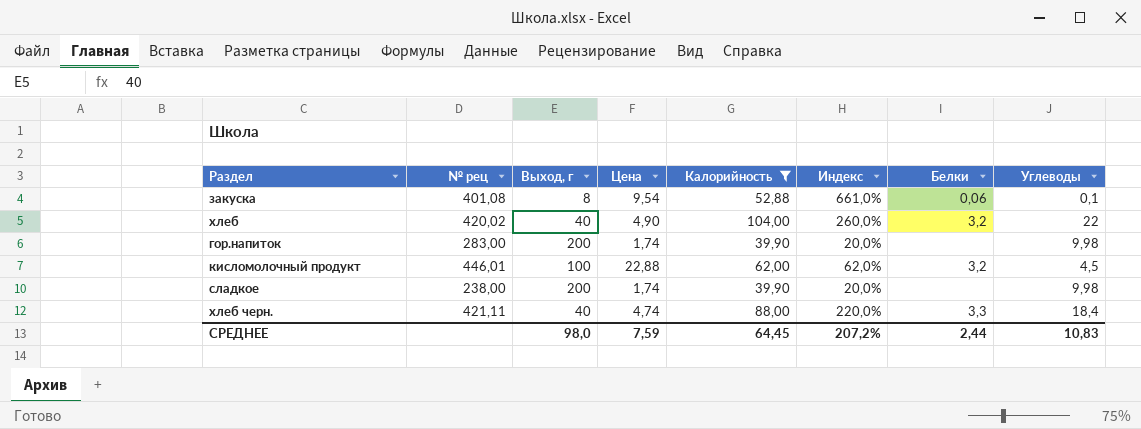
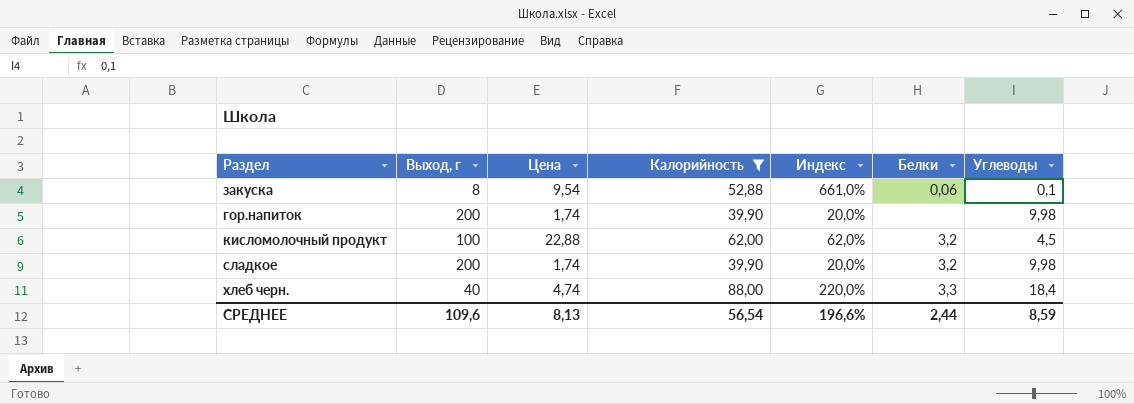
column № рец | position: 2 -> none
row хлеб: 420,02 | 40 | 4,90 | 104,00 | 260,0% | 3,2 | 22 -> none
сладкое | Белки: none -> 3,2
СРЕДНЕЕ | Выход, г: 98,0 -> 109,6
СРЕДНЕЕ | Цена: 7,59 -> 8,13
СРЕДНЕЕ | Калорийность: 64,45 -> 56,54
СРЕДНЕЕ | Индекс: 207,2% -> 196,6%
СРЕДНЕЕ | Углеводы: 10,83 -> 8,59

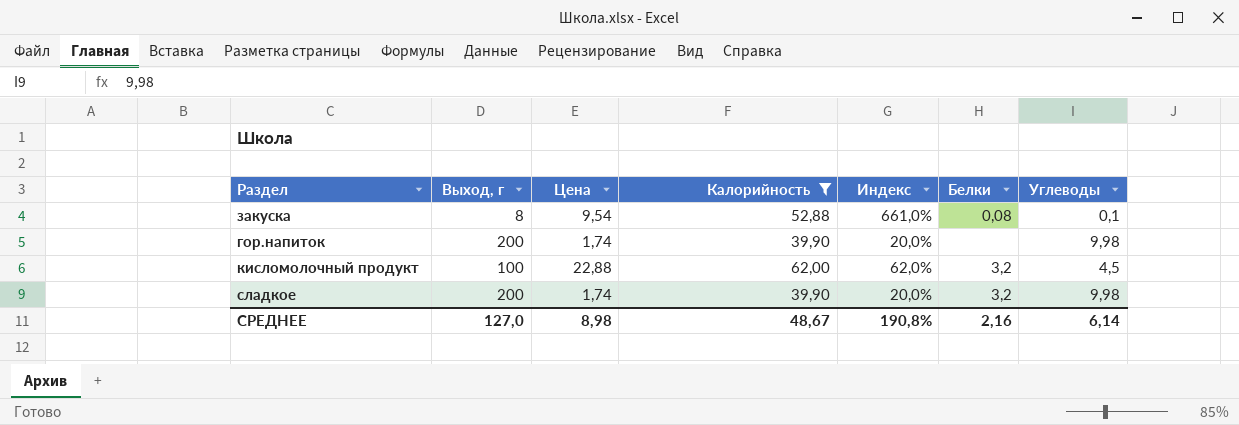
row хлеб черн.: 40 | 4,74 | 88,00 | 220,0% | 3,3 | 18,4 -> none
закуска | Белки: 0,06 -> 0,08
СРЕДНЕЕ | Выход, г: 109,6 -> 127,0
СРЕДНЕЕ | Цена: 8,13 -> 8,98
СРЕДНЕЕ | Калорийность: 56,54 -> 48,67
СРЕДНЕЕ | Индекс: 196,6% -> 190,8%
СРЕДНЕЕ | Белки: 2,44 -> 2,16
СРЕДНЕЕ | Углеводы: 8,59 -> 6,14

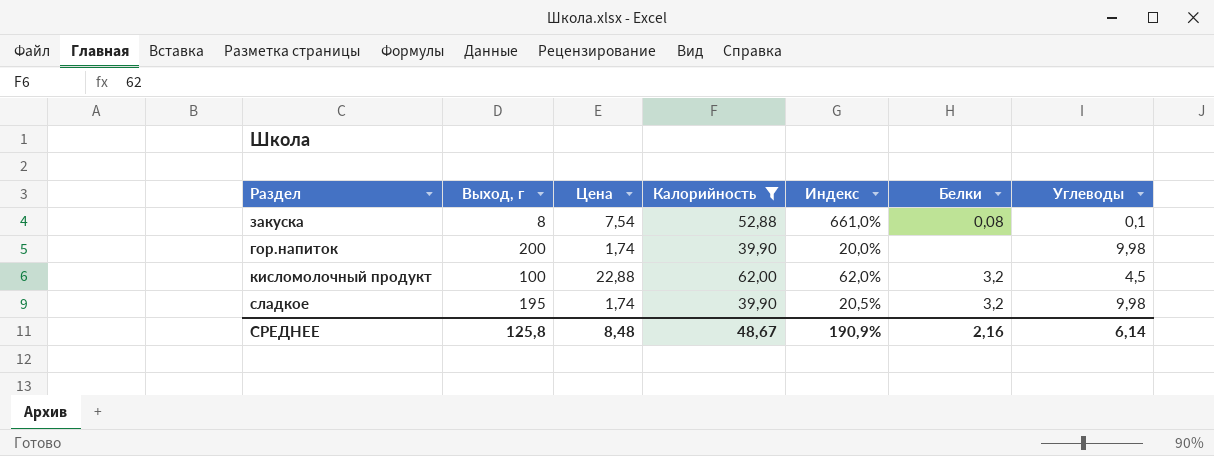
закуска | Цена: 9,54 -> 7,54
сладкое | Выход, г: 200 -> 195
сладкое | Индекс: 20,0% -> 20,5%
СРЕДНЕЕ | Выход, г: 127,0 -> 125,8
СРЕДНЕЕ | Цена: 8,98 -> 8,48
СРЕДНЕЕ | Индекс: 190,8% -> 190,9%

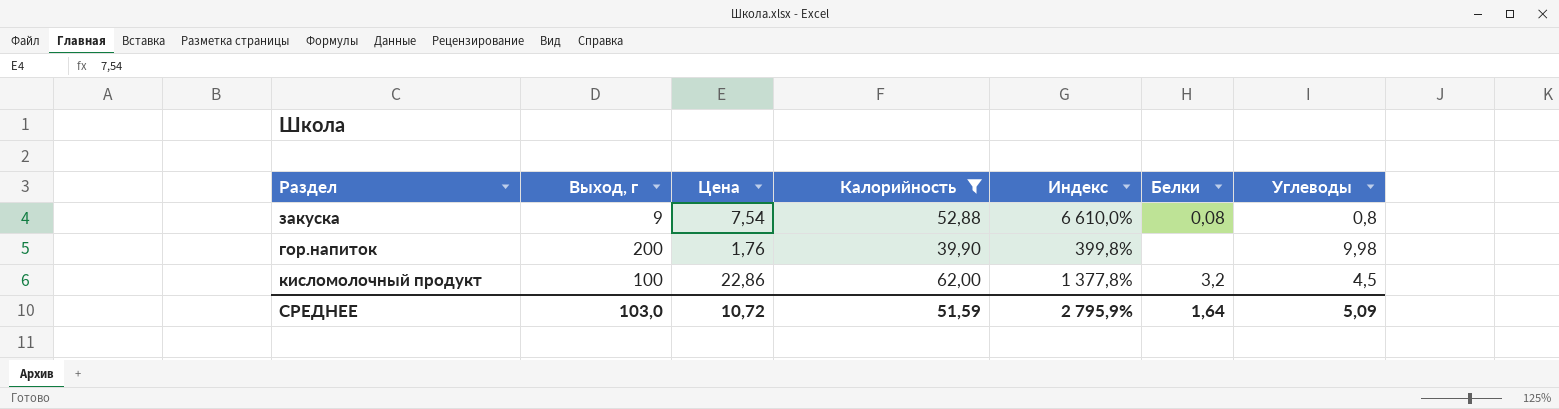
column Индекс | formula: [Калорийность] / [Выход, г] -> [Калорийность] / [Углеводы]
row сладкое: 195 | 1,74 | 39,90 | 20,5% | 3,2 | 9,98 -> none
закуска | Выход, г: 8 -> 9
закуска | Углеводы: 0,1 -> 0,8
гор.напиток | Цена: 1,74 -> 1,76
кисломолочный продукт | Цена: 22,88 -> 22,86
СРЕДНЕЕ | Выход, г: 125,8 -> 103,0
СРЕДНЕЕ | Цена: 8,48 -> 10,72
СРЕДНЕЕ | Калорийность: 48,67 -> 51,59
СРЕДНЕЕ | Индекс: 190,9% -> 2 795,9%
СРЕДНЕЕ | Белки: 2,16 -> 1,64
СРЕДНЕЕ | Углеводы: 6,14 -> 5,09

